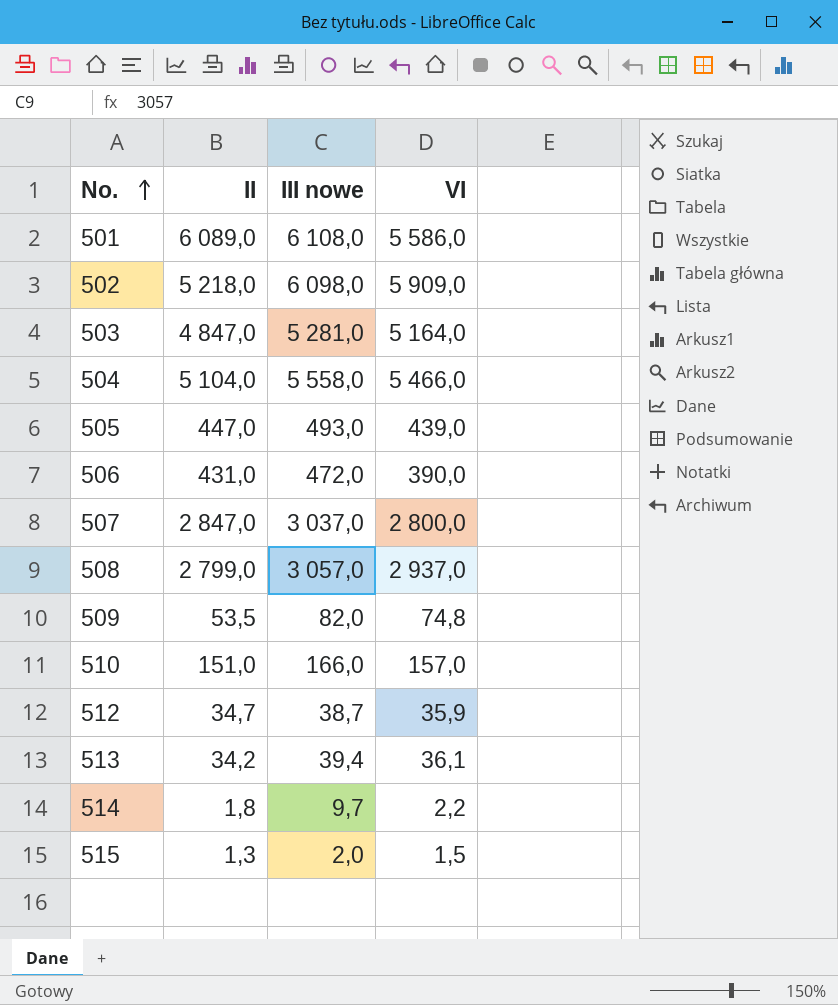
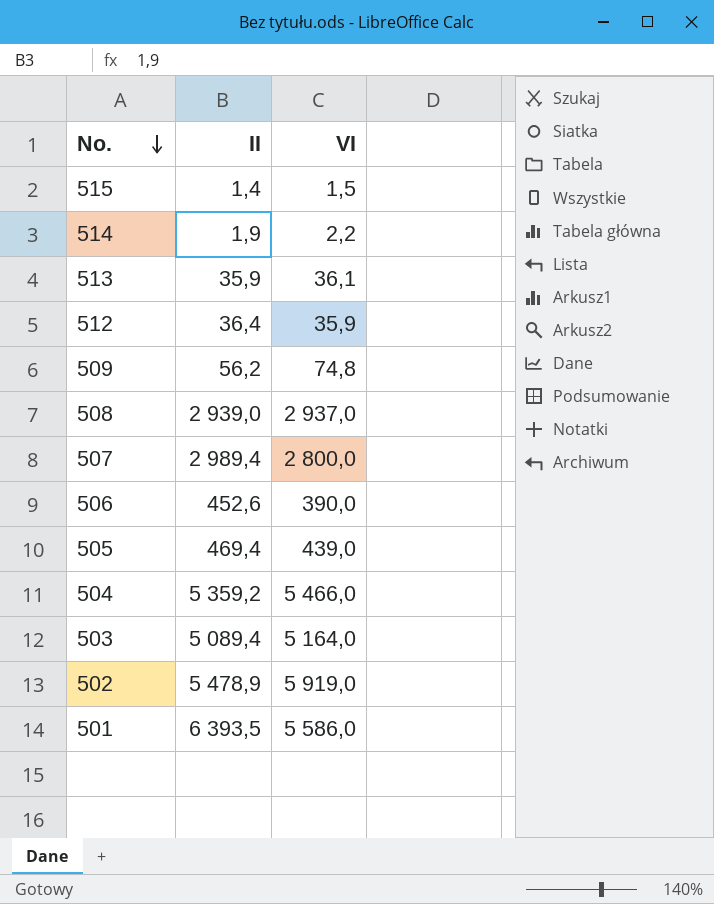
row order: No. ascending -> No. descending
column III nowe | position: 3 -> none
row 510: 151,0 | 166,0 | 157,0 -> none
515 | II: 1,3 -> 1,4
514 | II: 1,8 -> 1,9
513 | II: 34,2 -> 35,9
512 | II: 34,7 -> 36,4
509 | II: 53,5 -> 56,2
508 | II: 2 799,0 -> 2 939,0
507 | II: 2 847,0 -> 2 989,4
506 | II: 431,0 -> 452,6
505 | II: 447,0 -> 469,4
504 | II: 5 104,0 -> 5 359,2
503 | II: 4 847,0 -> 5 089,4
502 | II: 5 218,0 -> 5 478,9
502 | VI: 5 909,0 -> 5 919,0
501 | II: 6 089,0 -> 6 393,5

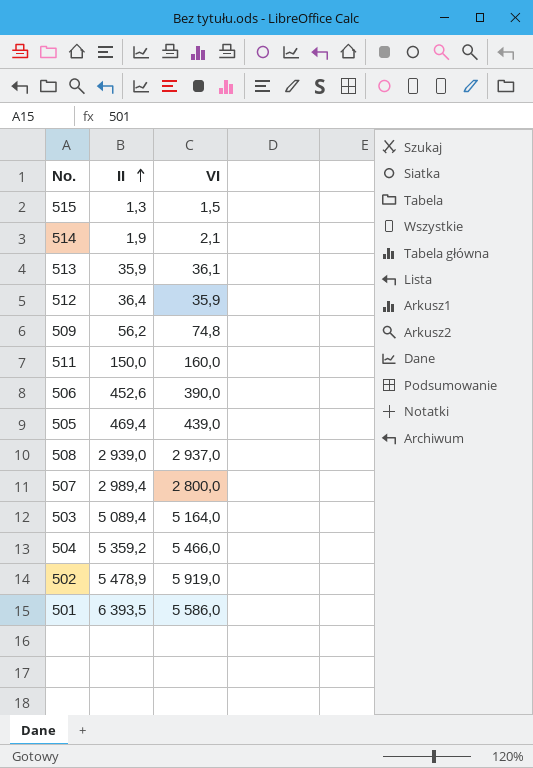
row order: No. descending -> II ascending
515 | II: 1,4 -> 1,3
514 | VI: 2,2 -> 2,1
row 511: none -> 150,0 | 160,0

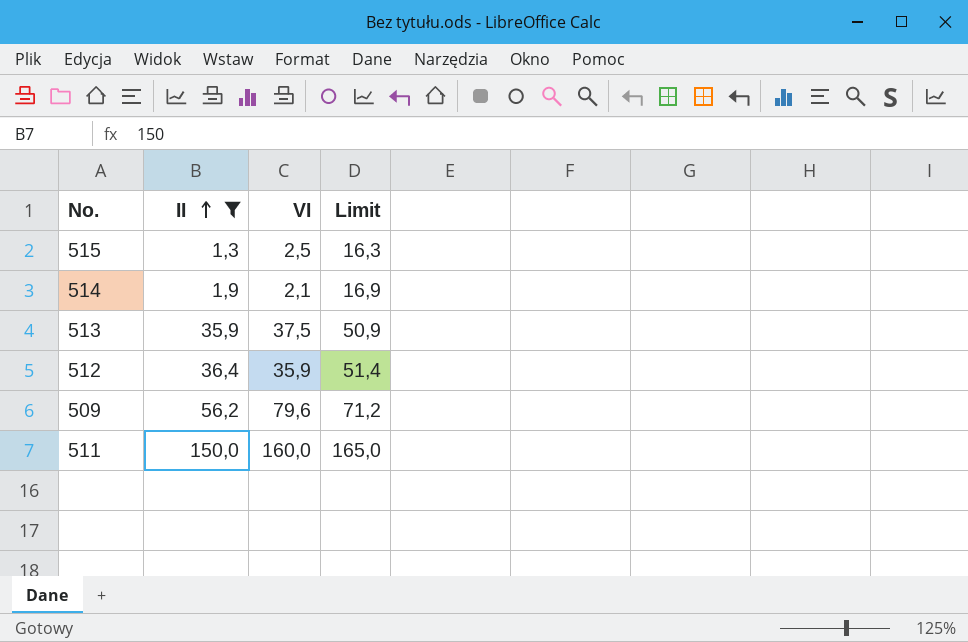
filter: none -> II <= 150,0
column Limit | formula: none -> [II] + 15
515 | VI: 1,5 -> 2,5
513 | VI: 36,1 -> 37,5
509 | VI: 74,8 -> 79,6

